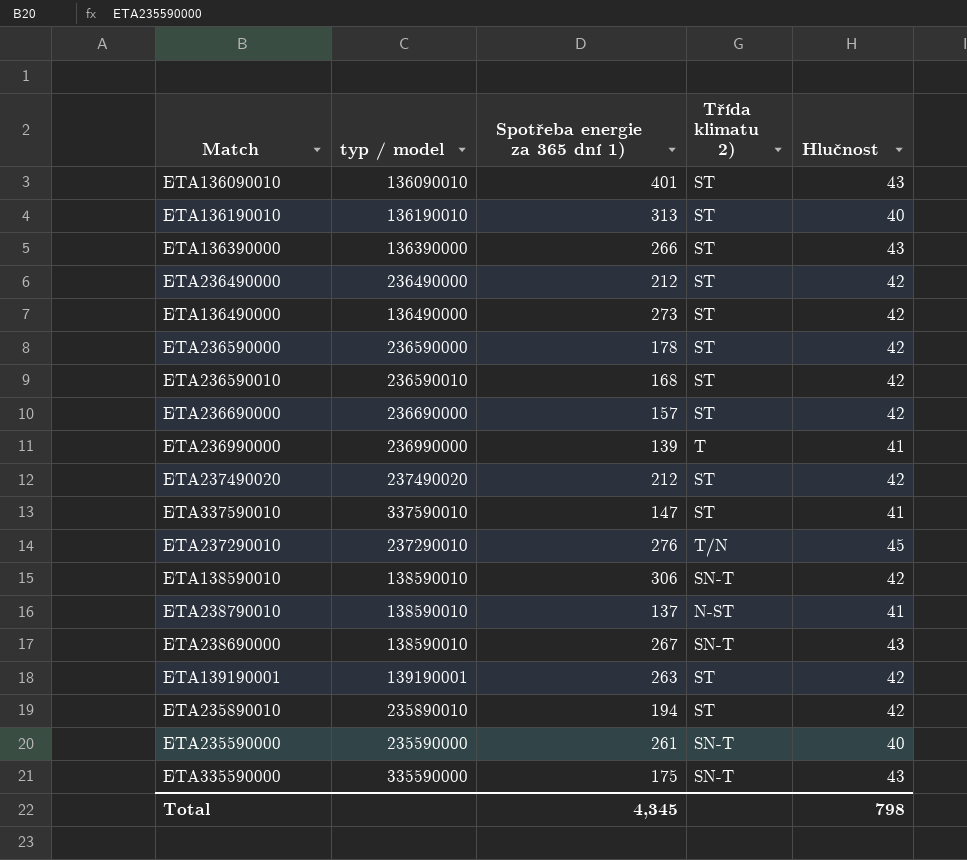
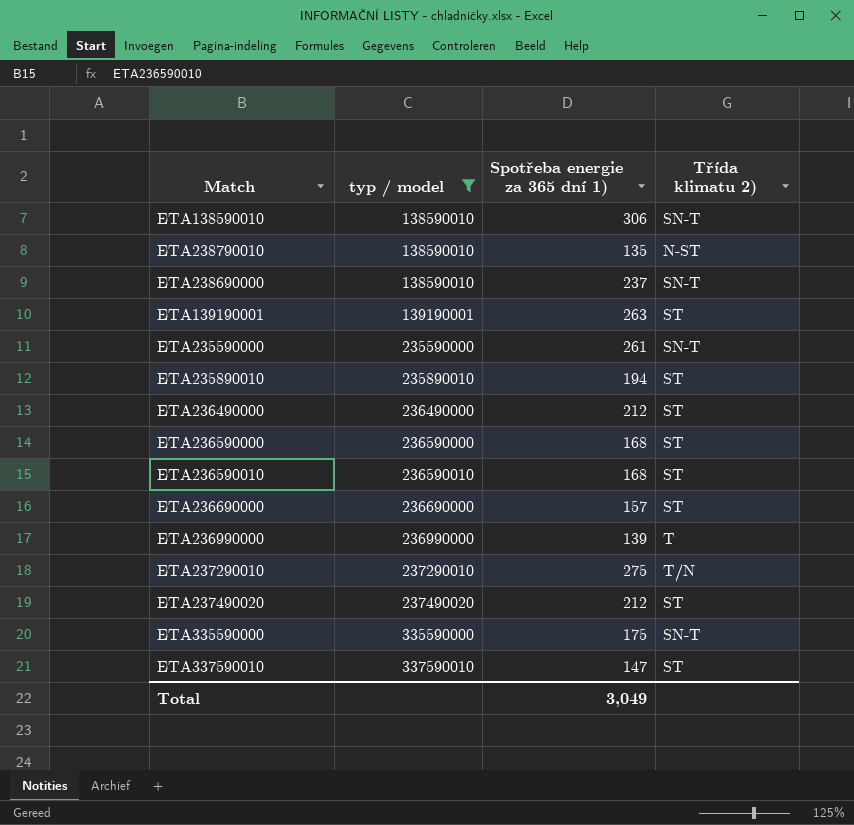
filter: none -> typ / model >= 138590010
row order: none -> typ / model ascending
column Hlučnost | position: 5 -> none
ETA238790010 | Spotřeba energie za 365 dní 1): 137 -> 135
ETA238690000 | Spotřeba energie za 365 dní 1): 267 -> 237
ETA236590000 | Spotřeba energie za 365 dní 1): 178 -> 168
ETA237290010 | Spotřeba energie za 365 dní 1): 276 -> 275
Total | Spotřeba energie za 365 dní 1): 4,345 -> 3,049

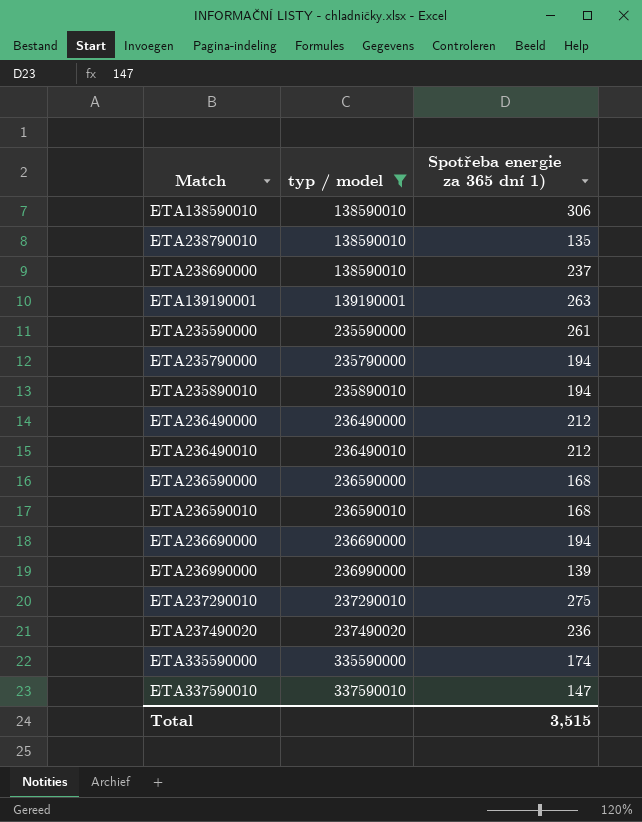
column Třída klimatu 2) | position: 4 -> none
row ETA235790000: none -> 235790000 | 194
row ETA236490010: none -> 236490010 | 212
ETA236690000 | Spotřeba energie za 365 dní 1): 157 -> 194
ETA237490020 | Spotřeba energie za 365 dní 1): 212 -> 236
ETA335590000 | Spotřeba energie za 365 dní 1): 175 -> 174
Total | Spotřeba energie za 365 dní 1): 3,049 -> 3,515

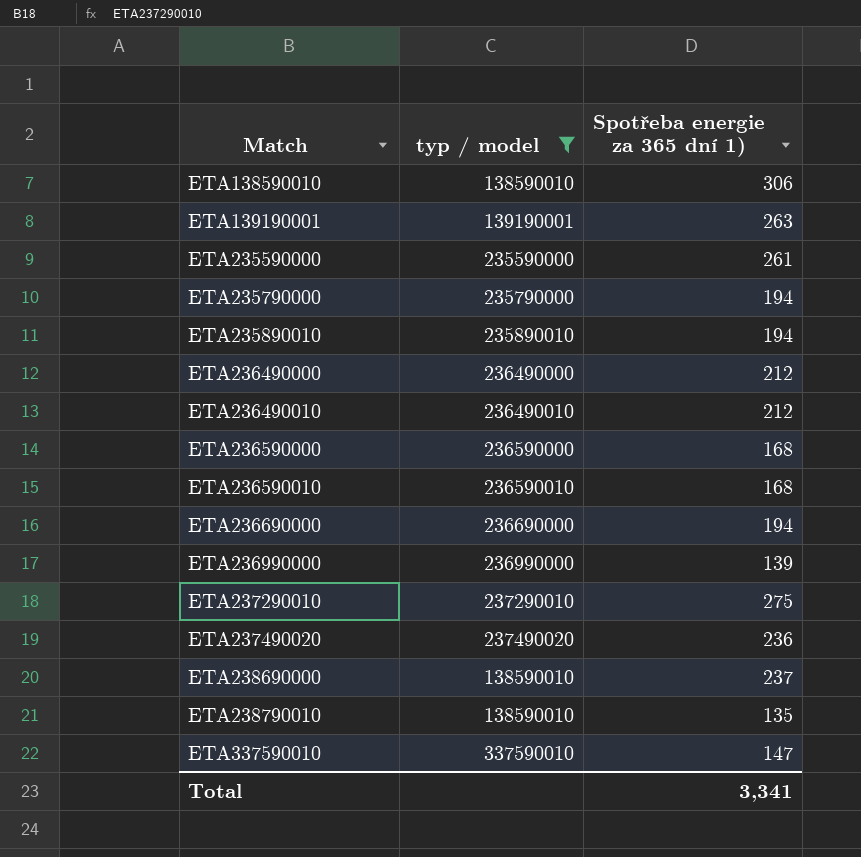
row order: typ / model ascending -> Match ascending
row ETA335590000: 335590000 | 174 -> none
Total | Spotřeba energie za 365 dní 1): 3,515 -> 3,341

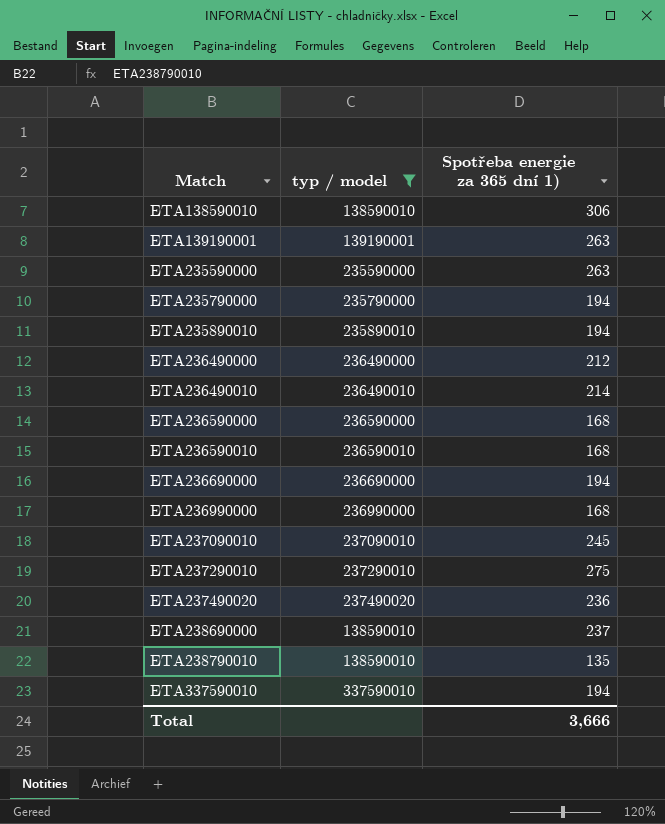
ETA235590000 | Spotřeba energie za 365 dní 1): 261 -> 263
ETA236490010 | Spotřeba energie za 365 dní 1): 212 -> 214
ETA236990000 | Spotřeba energie za 365 dní 1): 139 -> 168
row ETA237090010: none -> 237090010 | 245
ETA337590010 | Spotřeba energie za 365 dní 1): 147 -> 194
Total | Spotřeba energie za 365 dní 1): 3,341 -> 3,666

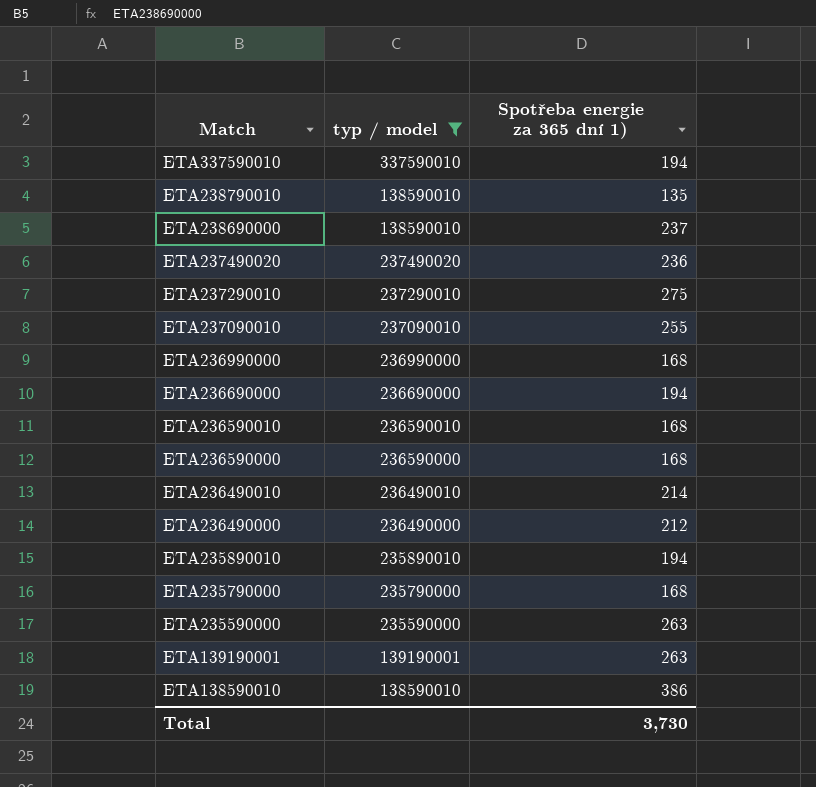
row order: Match ascending -> Match descending
ETA237090010 | Spotřeba energie za 365 dní 1): 245 -> 255
ETA235790000 | Spotřeba energie za 365 dní 1): 194 -> 168
ETA138590010 | Spotřeba energie za 365 dní 1): 306 -> 386
Total | Spotřeba energie za 365 dní 1): 3,666 -> 3,730

